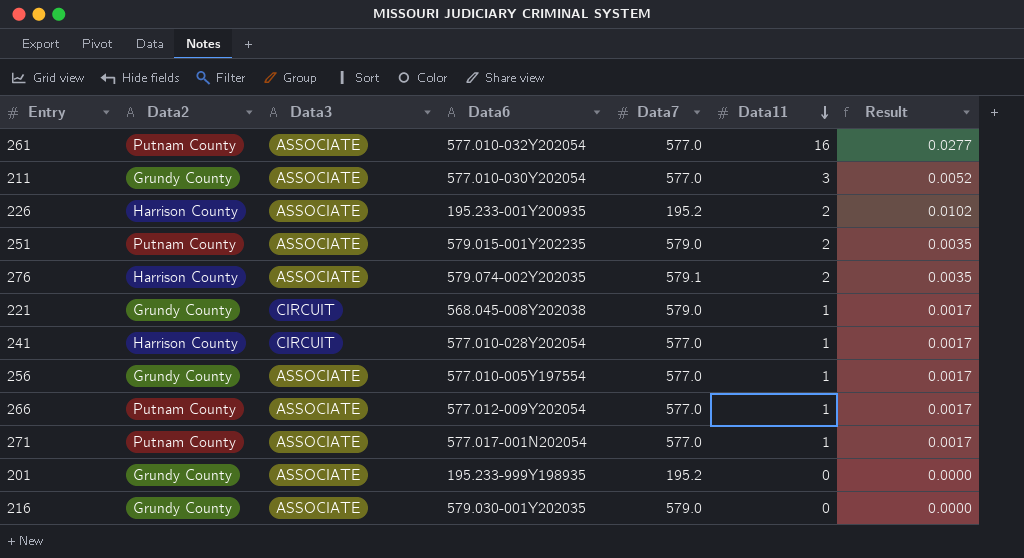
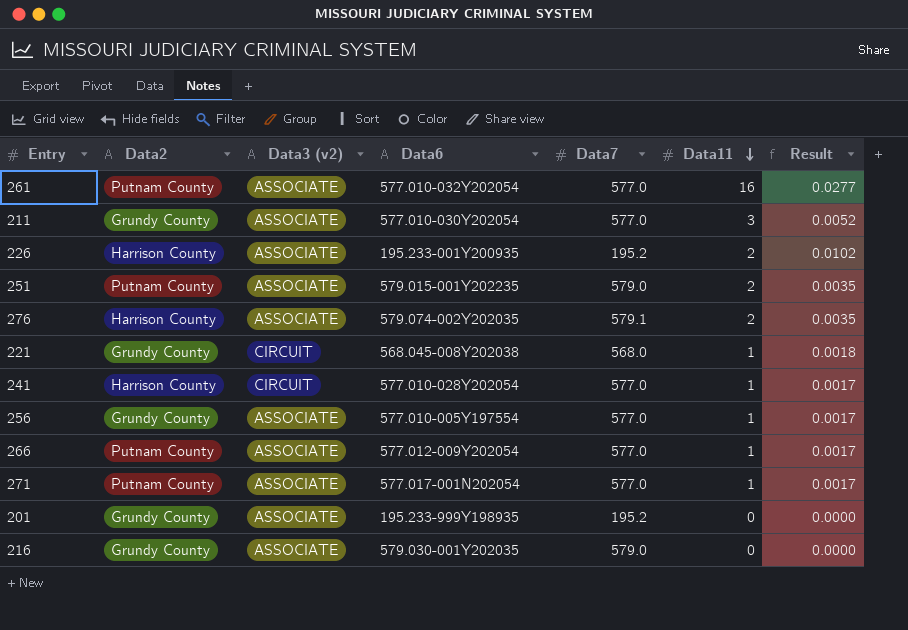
column name: Data3 -> Data3 (v2)
221 | Data7: 579.0 -> 568.0
221 | Result: 0.0017 -> 0.0018

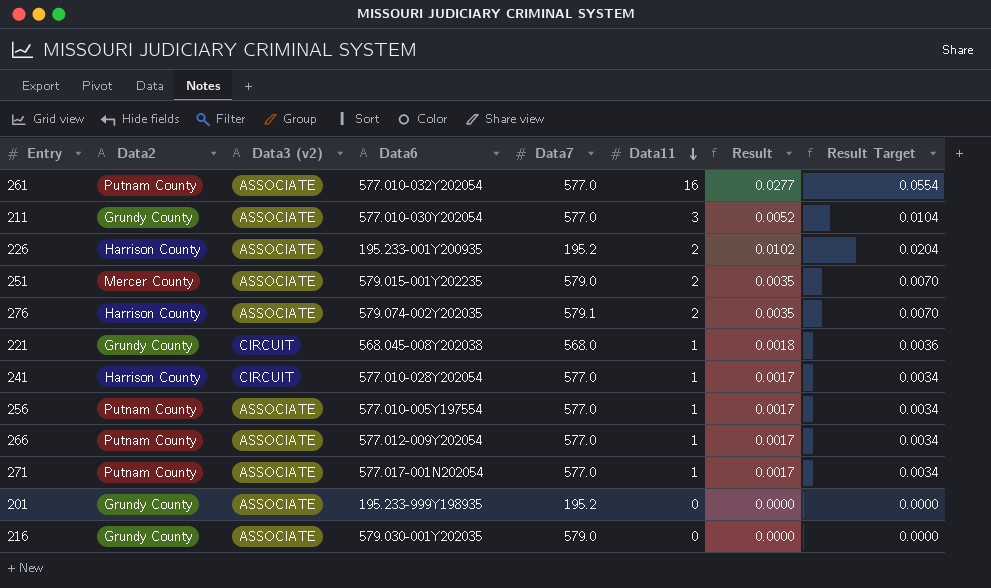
column Result Target | formula: none -> [Result] * 2
251 | Data2: Putnam County -> Mercer County
256 | Data2: Grundy County -> Putnam County

